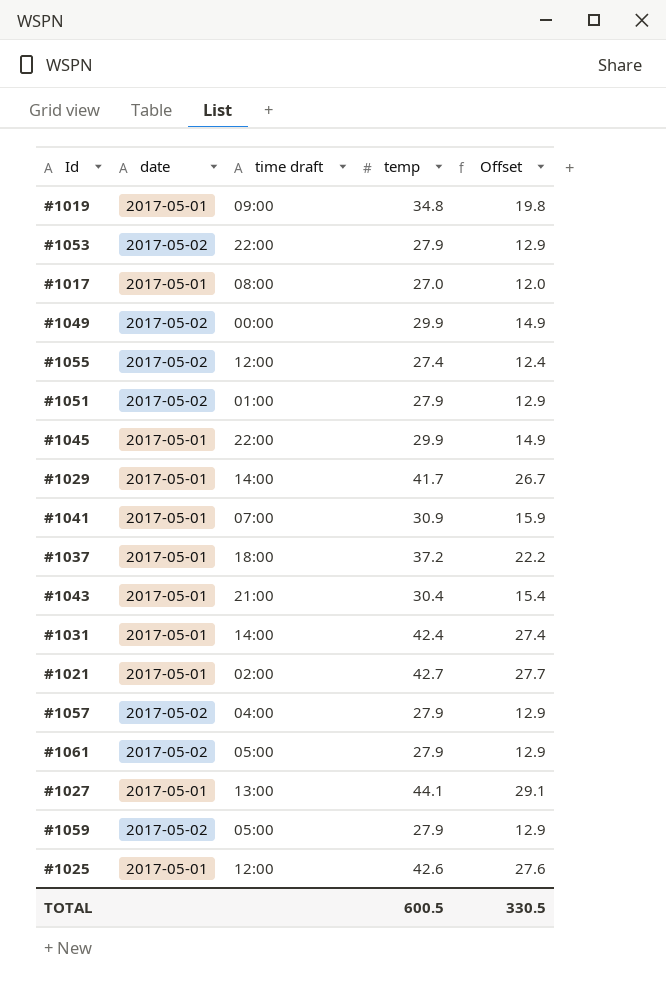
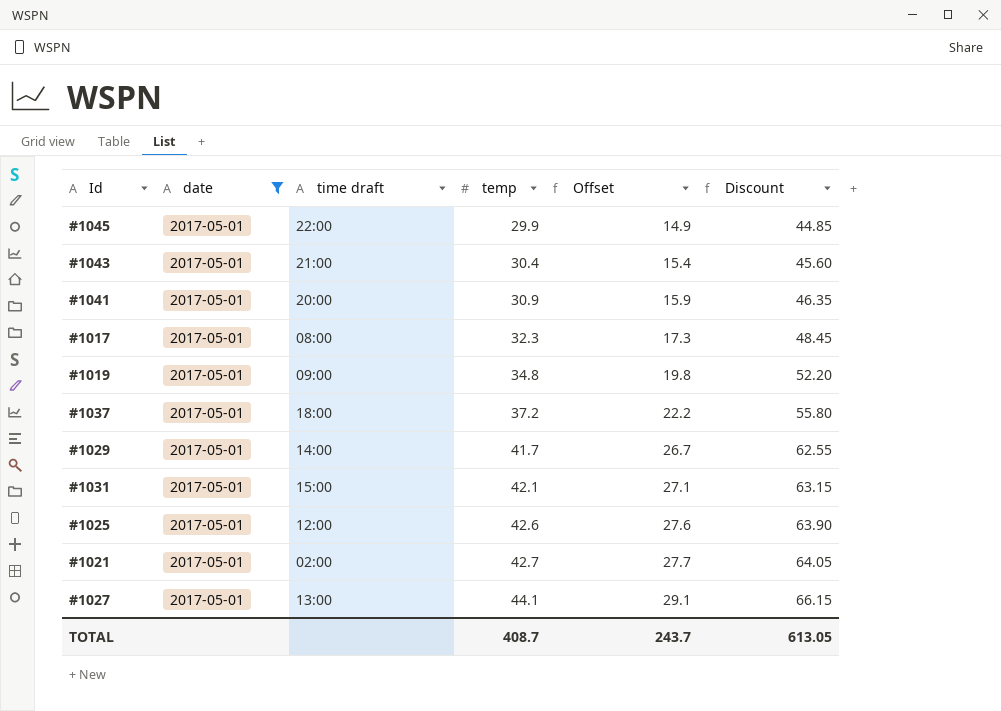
filter: none -> date = 2017-05-01
row order: none -> temp ascending
column Discount | formula: none -> [temp] * 1.5
#1041 | time draft: 07:00 -> 20:00
#1017 | temp: 27.0 -> 32.3
#1017 | Offset: 12.0 -> 17.3
#1031 | time draft: 14:00 -> 15:00
#1031 | temp: 42.4 -> 42.1
#1031 | Offset: 27.4 -> 27.1
TOTAL | temp: 600.5 -> 408.7
TOTAL | Offset: 330.5 -> 243.7

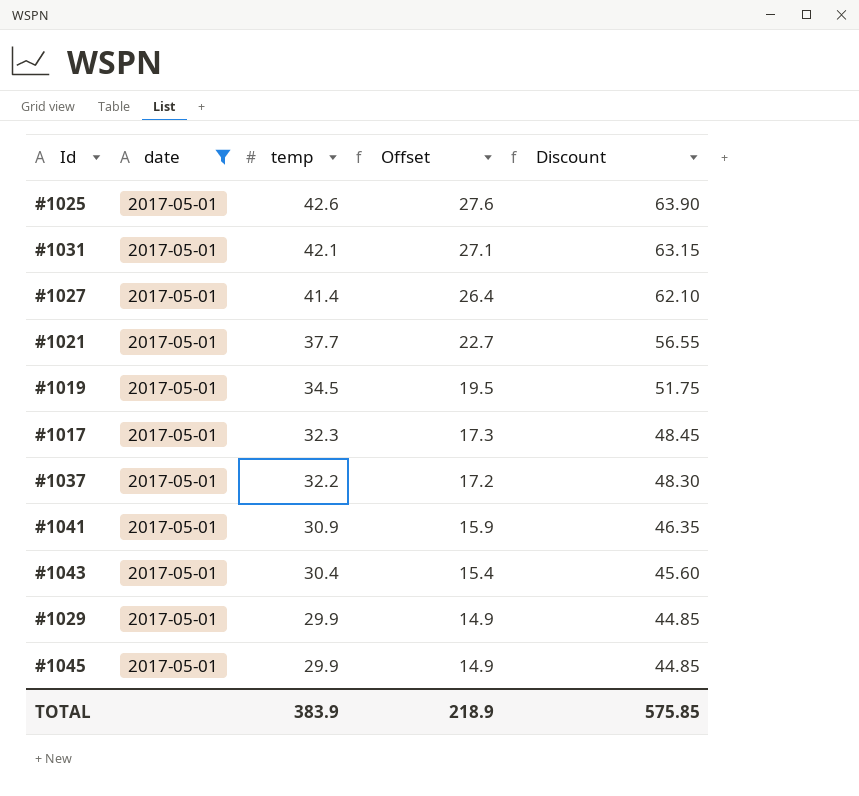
row order: temp ascending -> temp descending
column time draft | position: 3 -> none
#1027 | temp: 44.1 -> 41.4
#1027 | Offset: 29.1 -> 26.4
#1027 | Discount: 66.15 -> 62.10
#1021 | temp: 42.7 -> 37.7
#1021 | Offset: 27.7 -> 22.7
#1021 | Discount: 64.05 -> 56.55
#1019 | temp: 34.8 -> 34.5
#1019 | Offset: 19.8 -> 19.5
#1019 | Discount: 52.20 -> 51.75
#1037 | temp: 37.2 -> 32.2
#1037 | Offset: 22.2 -> 17.2
#1037 | Discount: 55.80 -> 48.30
#1029 | temp: 41.7 -> 29.9
#1029 | Offset: 26.7 -> 14.9
#1029 | Discount: 62.55 -> 44.85
TOTAL | temp: 408.7 -> 383.9
TOTAL | Offset: 243.7 -> 218.9
TOTAL | Discount: 613.05 -> 575.85

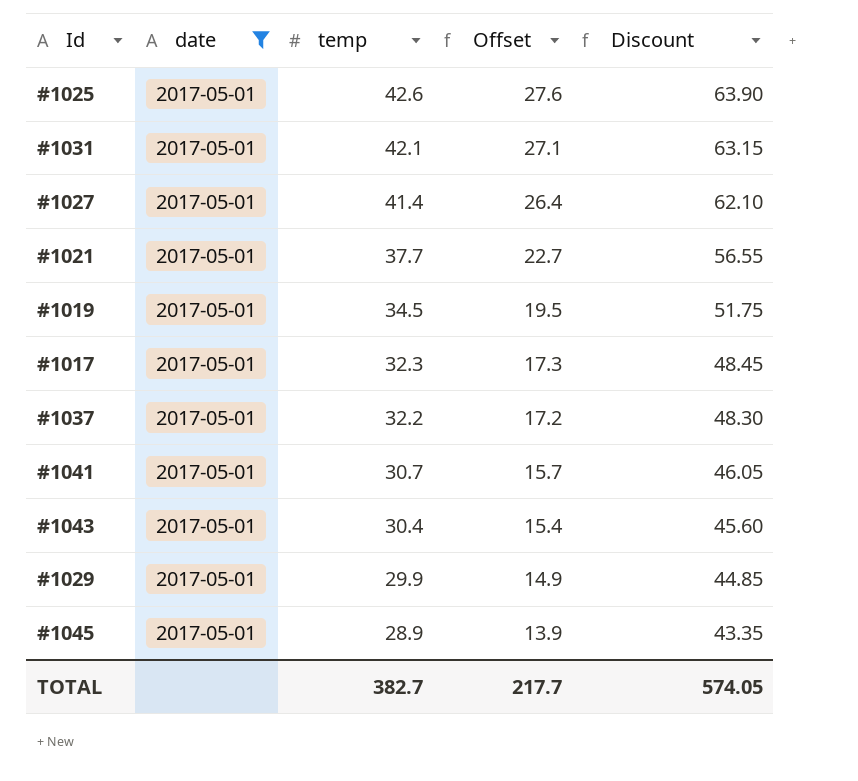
#1041 | temp: 30.9 -> 30.7
#1041 | Offset: 15.9 -> 15.7
#1041 | Discount: 46.35 -> 46.05
#1045 | temp: 29.9 -> 28.9
#1045 | Offset: 14.9 -> 13.9
#1045 | Discount: 44.85 -> 43.35
TOTAL | temp: 383.9 -> 382.7
TOTAL | Offset: 218.9 -> 217.7
TOTAL | Discount: 575.85 -> 574.05

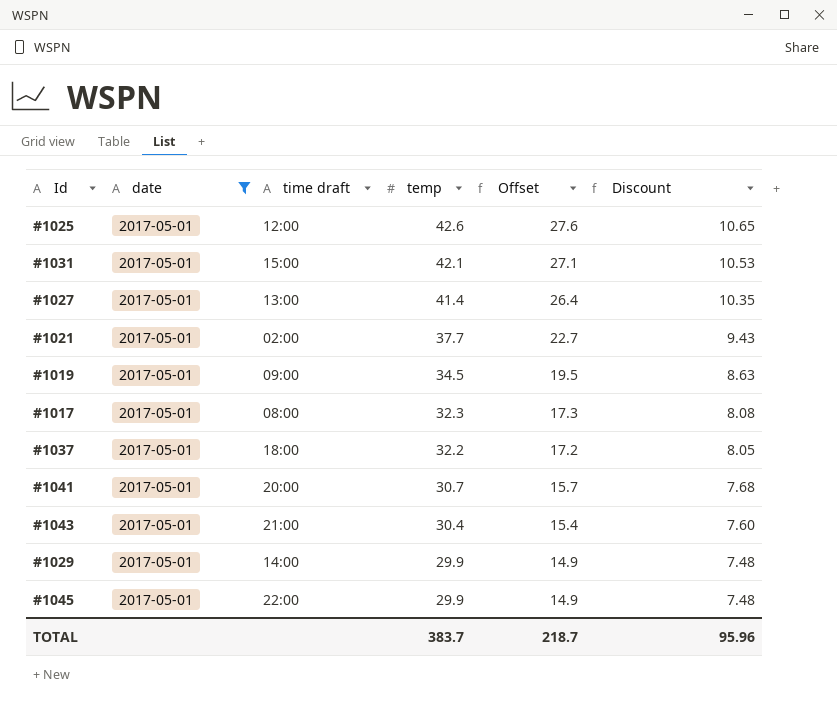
column time draft | position: none -> 3
column Discount | formula: [temp] * 1.5 -> [temp] * 0.25
#1045 | temp: 28.9 -> 29.9
#1045 | Offset: 13.9 -> 14.9
TOTAL | temp: 382.7 -> 383.7
TOTAL | Offset: 217.7 -> 218.7
TOTAL | Discount: 574.05 -> 95.96

